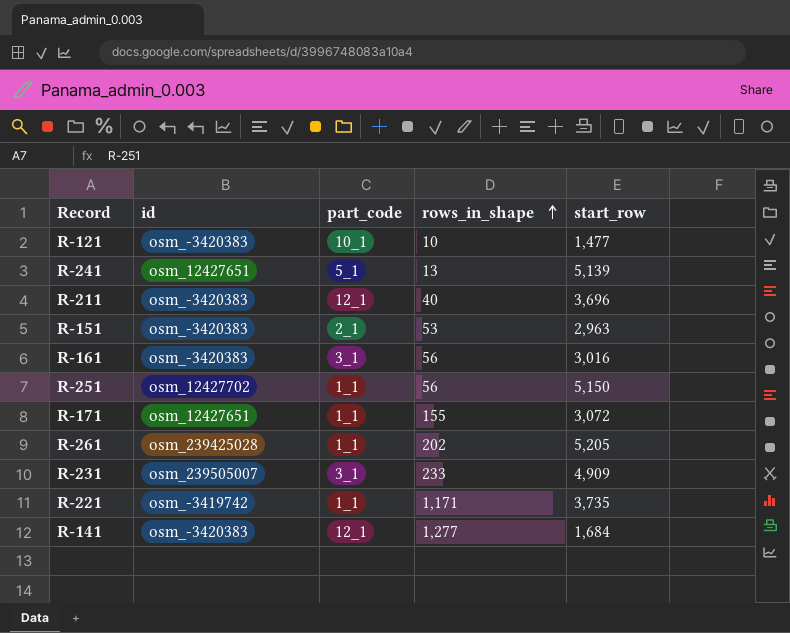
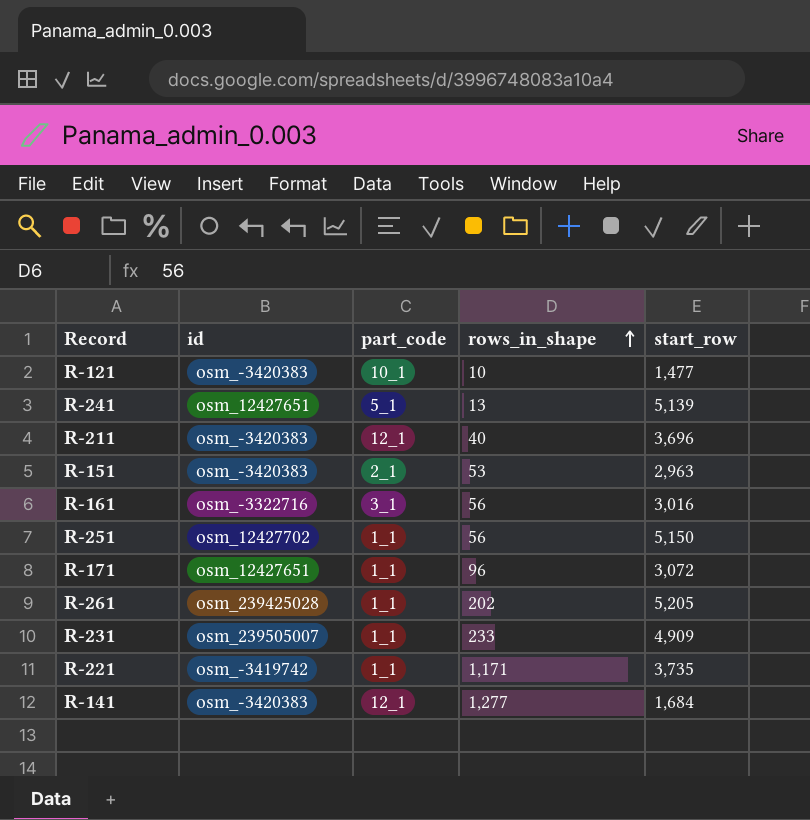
R-161 | id: osm_-3420383 -> osm_-3322716
R-171 | rows_in_shape: 155 -> 96
R-231 | part_code: 3_1 -> 1_1

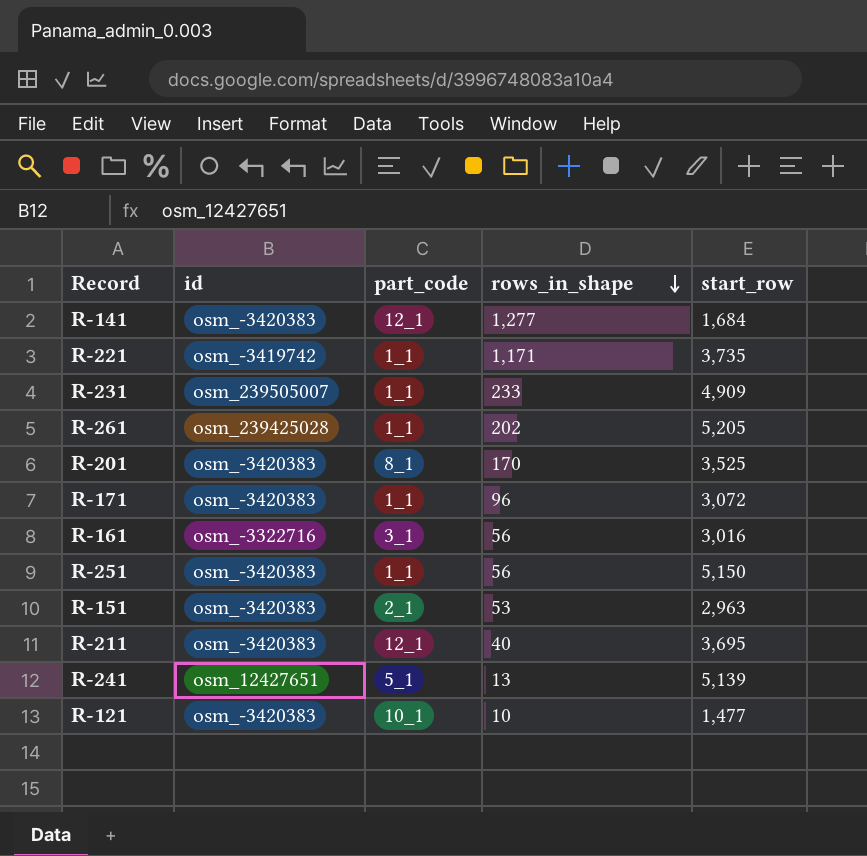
row order: rows_in_shape ascending -> rows_in_shape descending
row R-201: none -> osm_-3420383 | 8_1 | 170 | 3,525
R-171 | id: osm_12427651 -> osm_-3420383
R-251 | id: osm_12427702 -> osm_-3420383
R-211 | start_row: 3,696 -> 3,695

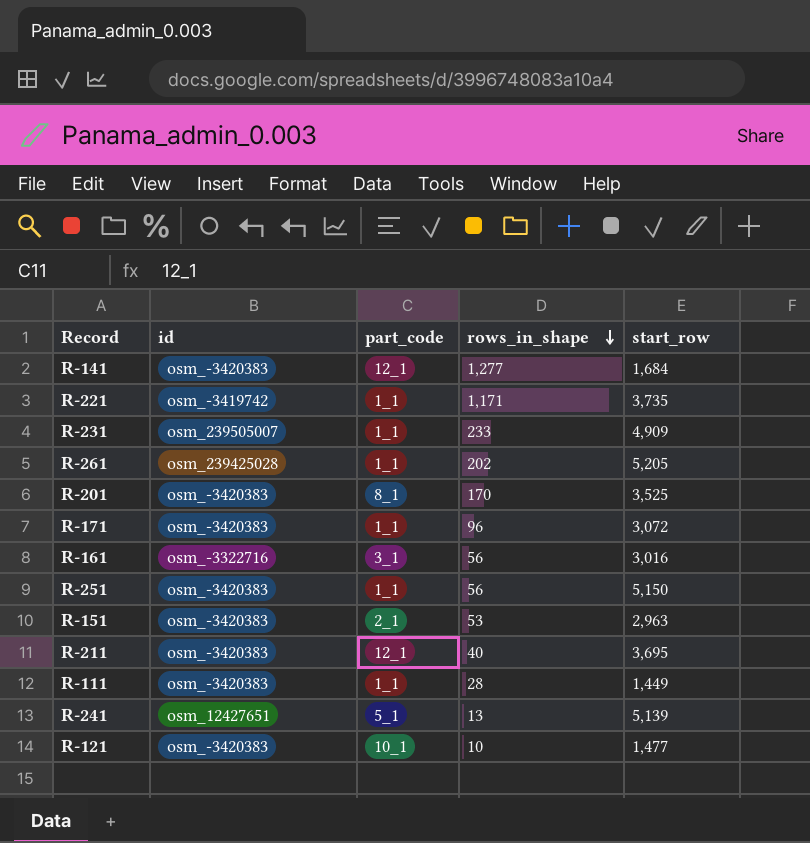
row R-111: none -> osm_-3420383 | 1_1 | 28 | 1,449

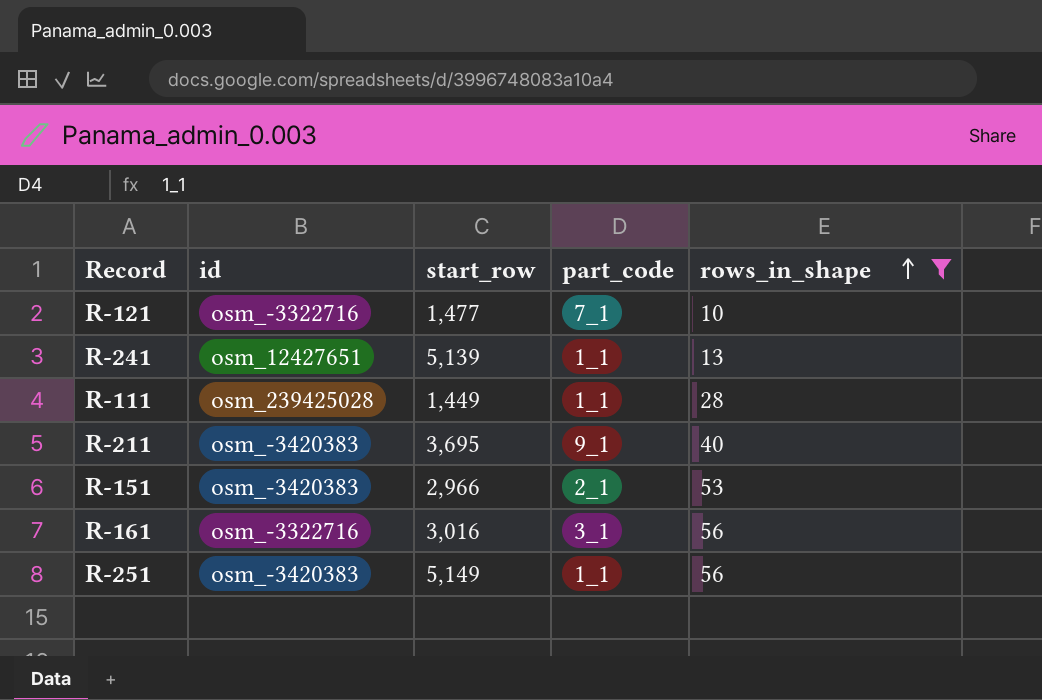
filter: none -> rows_in_shape <= 56
row order: rows_in_shape descending -> rows_in_shape ascending
column start_row | position: 5 -> 3
R-121 | id: osm_-3420383 -> osm_-3322716
R-121 | part_code: 10_1 -> 7_1
R-241 | part_code: 5_1 -> 1_1
R-111 | id: osm_-3420383 -> osm_239425028
R-211 | part_code: 12_1 -> 9_1
R-151 | start_row: 2,963 -> 2,966
R-251 | start_row: 5,150 -> 5,149

